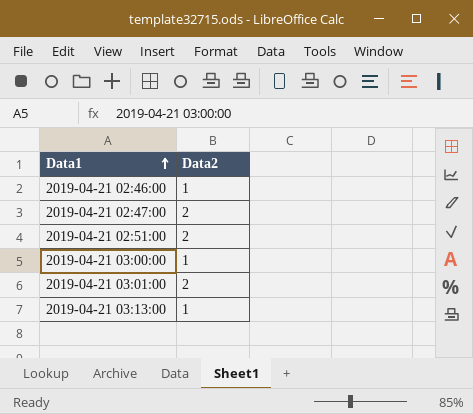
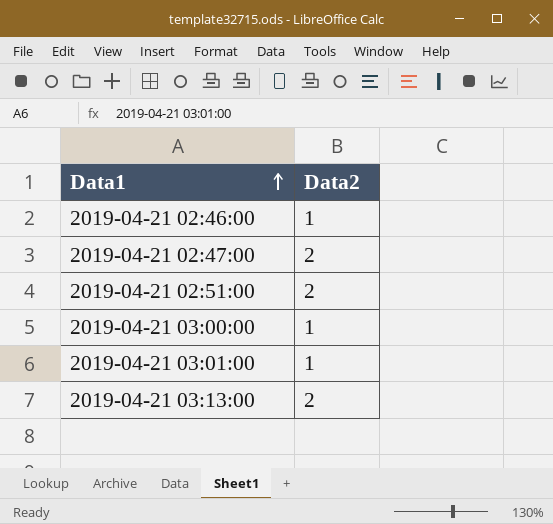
2019-04-21 03:01:00 | Data2: 2 -> 1
2019-04-21 03:13:00 | Data2: 1 -> 2

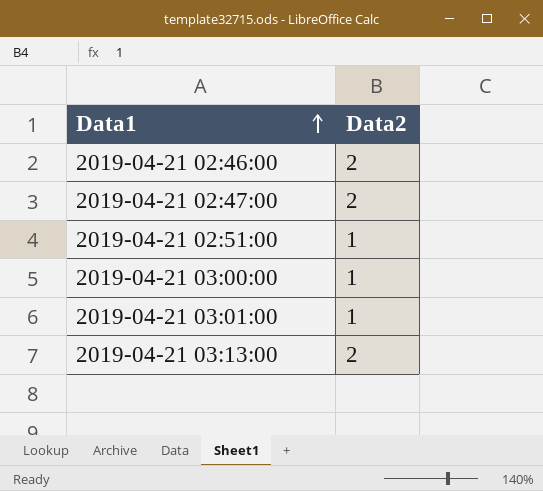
2019-04-21 02:46:00 | Data2: 1 -> 2
2019-04-21 02:51:00 | Data2: 2 -> 1

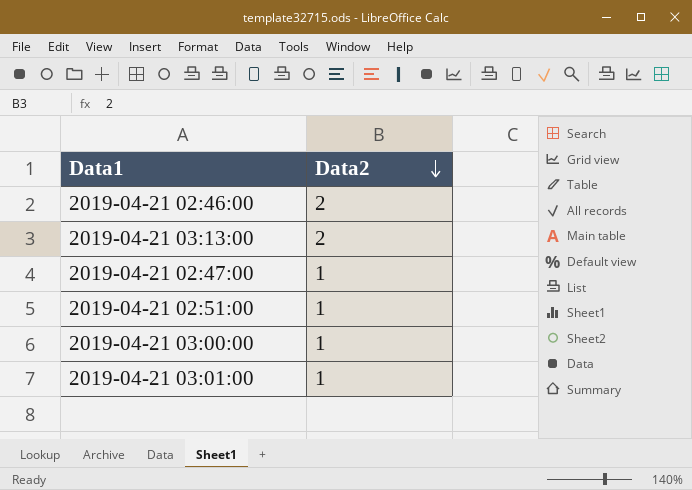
row order: Data1 ascending -> Data2 descending
2019-04-21 02:47:00 | Data2: 2 -> 1

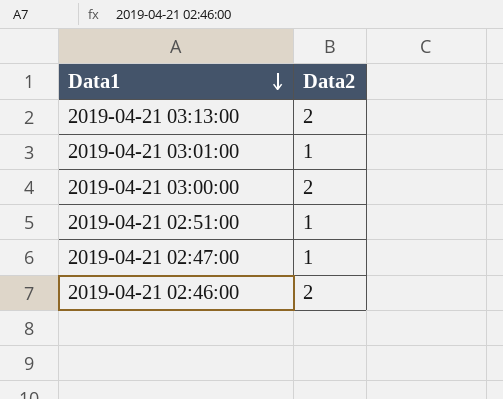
row order: Data2 descending -> Data1 descending
2019-04-21 03:00:00 | Data2: 1 -> 2

